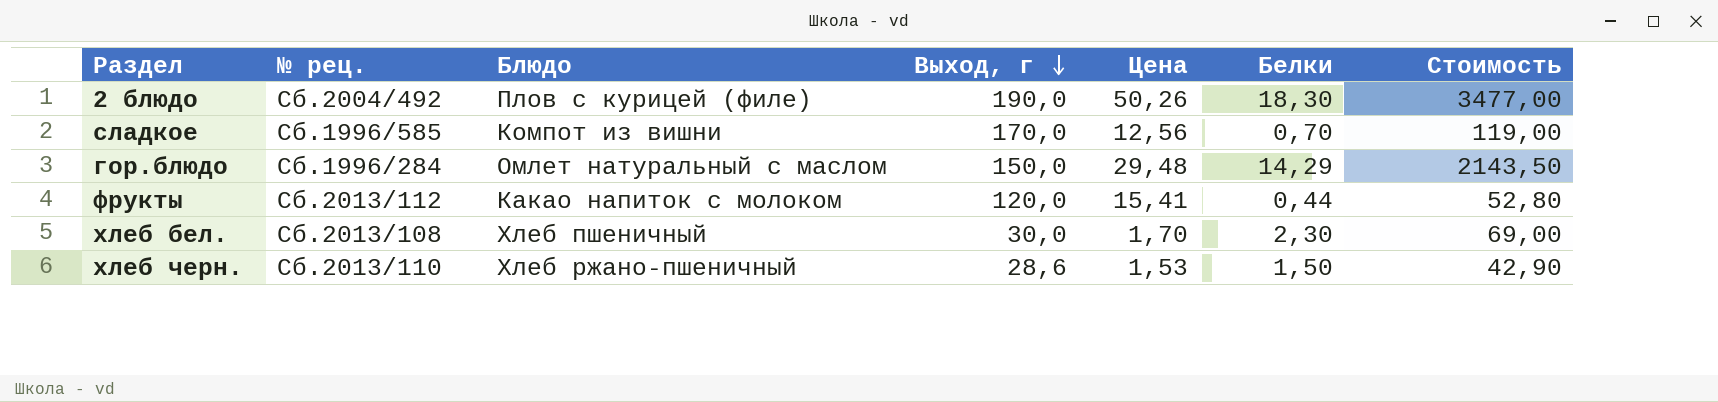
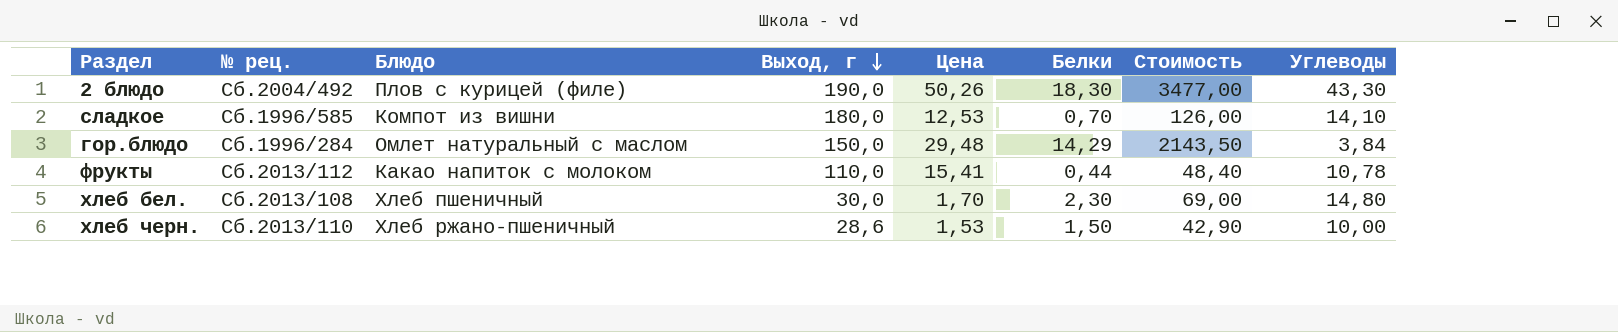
column Углеводы | position: none -> 8
сладкое | Выход, г: 170,0 -> 180,0
сладкое | Цена: 12,56 -> 12,53
сладкое | Стоимость: 119,00 -> 126,00
фрукты | Выход, г: 120,0 -> 110,0
фрукты | Стоимость: 52,80 -> 48,40

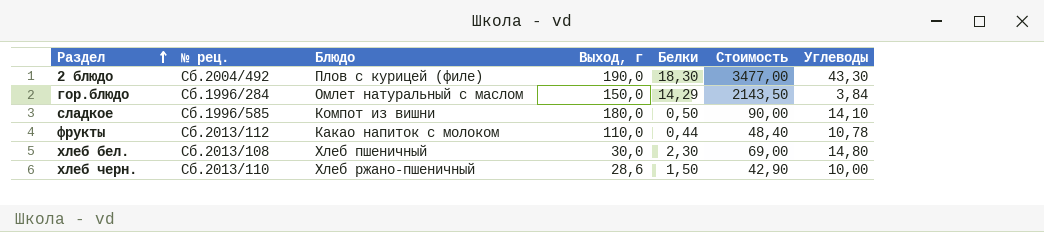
row order: Выход, г descending -> Раздел ascending
column Цена | position: 5 -> none
сладкое | Белки: 0,70 -> 0,50
сладкое | Стоимость: 126,00 -> 90,00

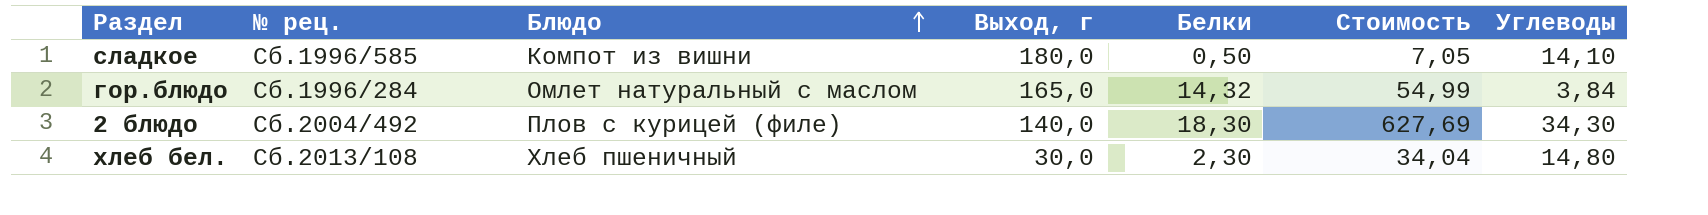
row order: Раздел ascending -> Блюдо ascending
column Стоимость | formula: [Выход, г] * [Белки] -> [Белки] * [Углеводы]
row фрукты: Сб.2013/112 | Какао напиток с молоком | 110,0 | 0,44 | 48,40 | 10,78 -> none
row хлеб черн.: Сб.2013/110 | Хлеб ржано-пшеничный | 28,6 | 1,50 | 42,90 | 10,00 -> none
гор.блюдо | Выход, г: 150,0 -> 165,0
гор.блюдо | Белки: 14,29 -> 14,32
2 блюдо | Выход, г: 190,0 -> 140,0
2 блюдо | Углеводы: 43,30 -> 34,30

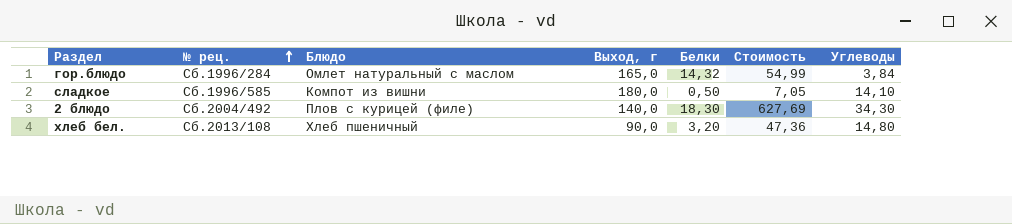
row order: Блюдо ascending -> № рец. ascending
хлеб бел. | Выход, г: 30,0 -> 90,0
хлеб бел. | Белки: 2,30 -> 3,20
хлеб бел. | Стоимость: 34,04 -> 47,36

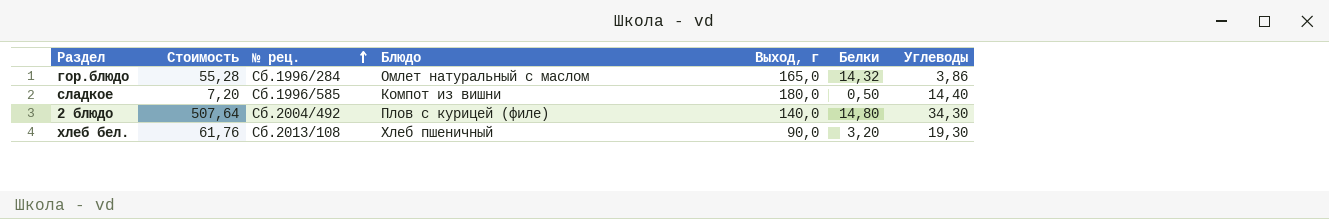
column Стоимость | position: 6 -> 2
гор.блюдо | Стоимость: 54,99 -> 55,28
гор.блюдо | Углеводы: 3,84 -> 3,86
сладкое | Стоимость: 7,05 -> 7,20
сладкое | Углеводы: 14,10 -> 14,40
2 блюдо | Стоимость: 627,69 -> 507,64
2 блюдо | Белки: 18,30 -> 14,80
хлеб бел. | Стоимость: 47,36 -> 61,76
хлеб бел. | Углеводы: 14,80 -> 19,30

